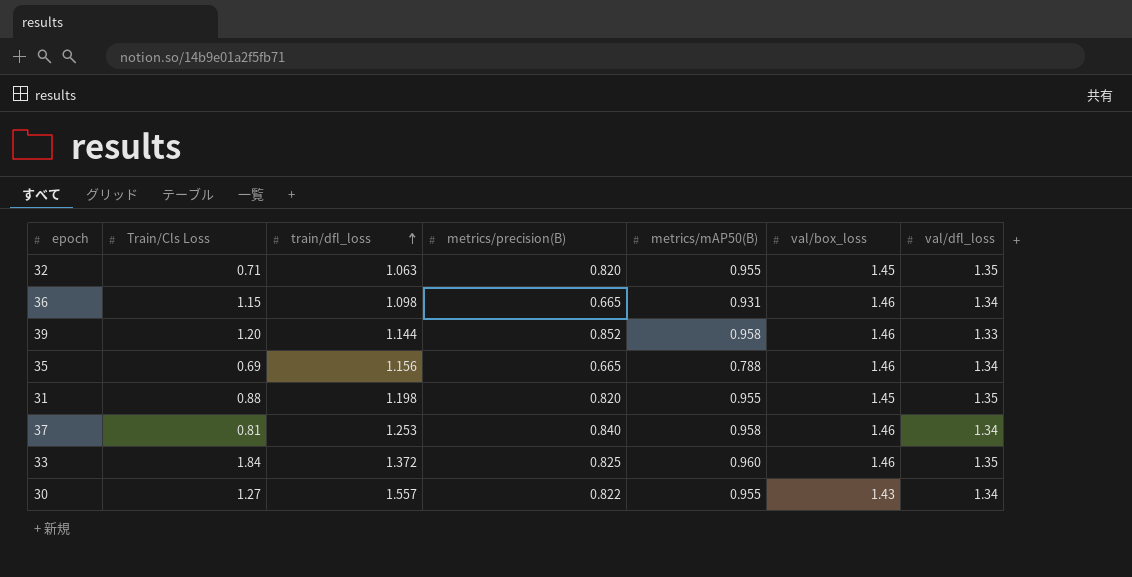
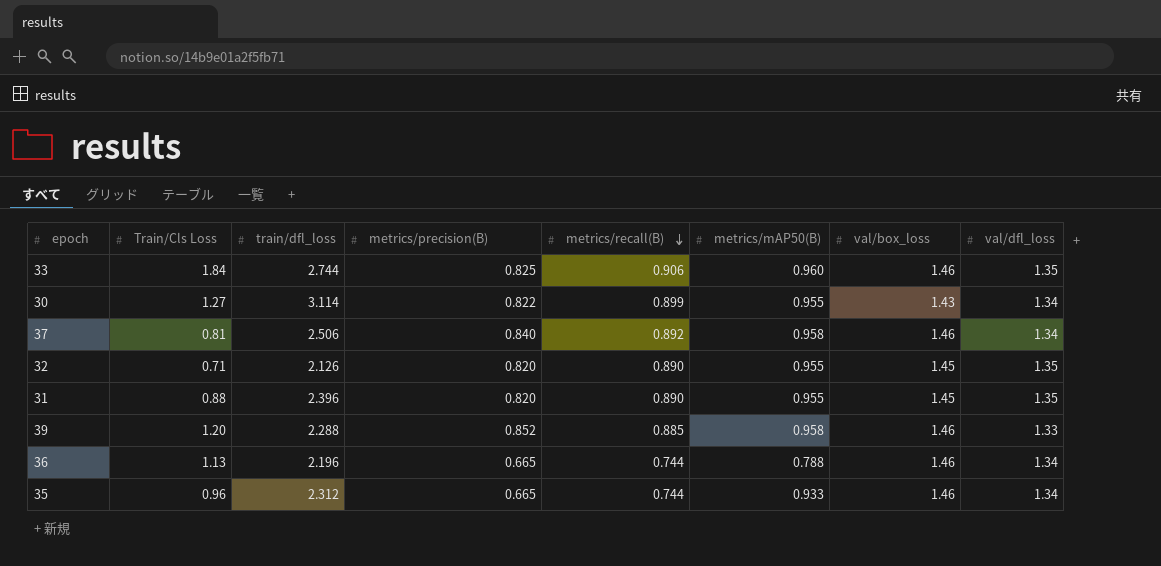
row order: train/dfl_loss ascending -> metrics/recall(B) descending
column metrics/recall(B) | position: none -> 5
33 | train/dfl_loss: 1.372 -> 2.744
30 | train/dfl_loss: 1.557 -> 3.114
37 | train/dfl_loss: 1.253 -> 2.506
32 | train/dfl_loss: 1.063 -> 2.126
31 | train/dfl_loss: 1.198 -> 2.396
39 | train/dfl_loss: 1.144 -> 2.288
36 | Train/Cls Loss: 1.15 -> 1.13
36 | train/dfl_loss: 1.098 -> 2.196
36 | metrics/mAP50(B): 0.931 -> 0.788
35 | Train/Cls Loss: 0.69 -> 0.96
35 | train/dfl_loss: 1.156 -> 2.312
35 | metrics/mAP50(B): 0.788 -> 0.933

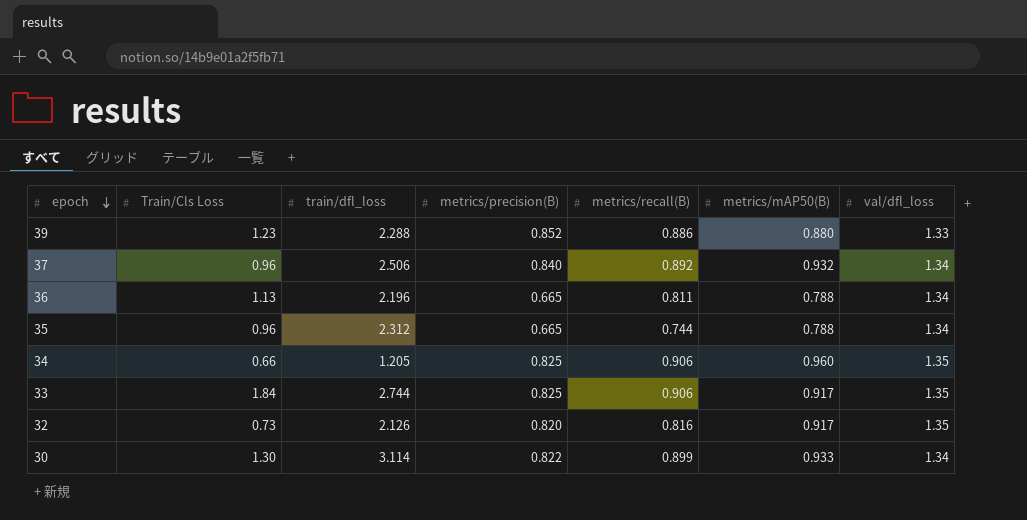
row order: metrics/recall(B) descending -> epoch descending
column val/box_loss | position: 7 -> none
row 31: 0.88 | 2.396 | 0.820 | 0.890 | 0.955 | 1.45 | 1.35 -> none
39 | Train/Cls Loss: 1.20 -> 1.23
39 | metrics/recall(B): 0.885 -> 0.886
39 | metrics/mAP50(B): 0.958 -> 0.880
37 | Train/Cls Loss: 0.81 -> 0.96
37 | metrics/mAP50(B): 0.958 -> 0.932
36 | metrics/recall(B): 0.744 -> 0.811
35 | metrics/mAP50(B): 0.933 -> 0.788
row 34: none -> 0.66 | 1.205 | 0.825 | 0.906 | 0.960 | 1.35
33 | metrics/mAP50(B): 0.960 -> 0.917
32 | Train/Cls Loss: 0.71 -> 0.73
32 | metrics/recall(B): 0.890 -> 0.816
32 | metrics/mAP50(B): 0.955 -> 0.917
30 | Train/Cls Loss: 1.27 -> 1.30
30 | metrics/mAP50(B): 0.955 -> 0.933

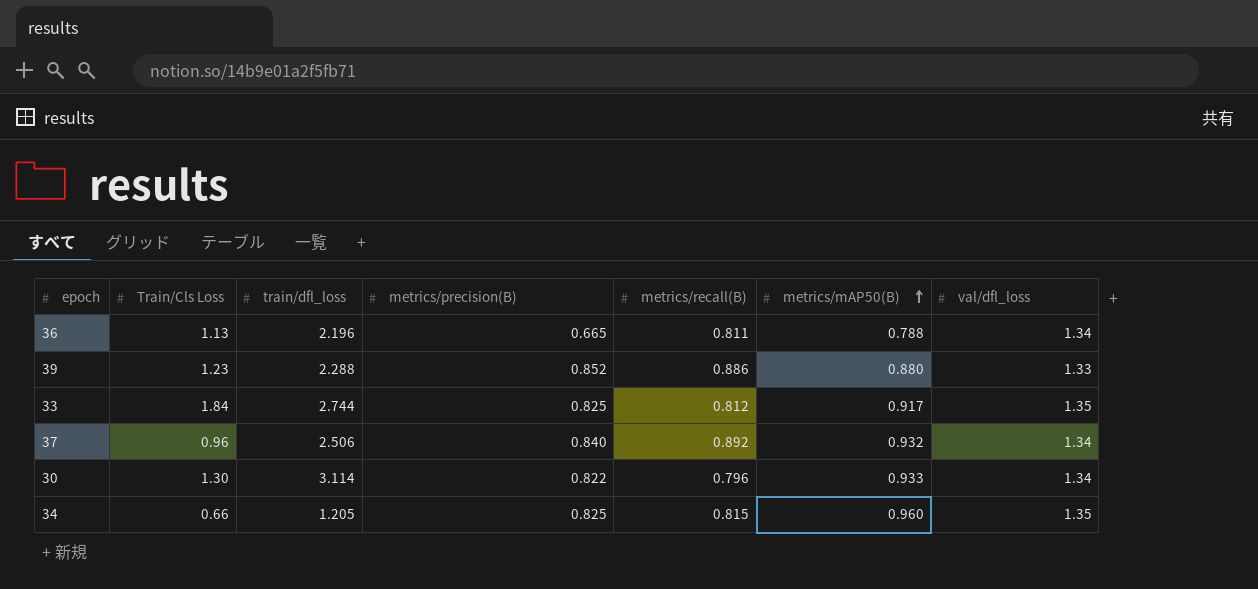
row order: epoch descending -> metrics/mAP50(B) ascending
row 35: 0.96 | 2.312 | 0.665 | 0.744 | 0.788 | 1.34 -> none
row 32: 0.73 | 2.126 | 0.820 | 0.816 | 0.917 | 1.35 -> none
33 | metrics/recall(B): 0.906 -> 0.812
30 | metrics/recall(B): 0.899 -> 0.796
34 | metrics/recall(B): 0.906 -> 0.815

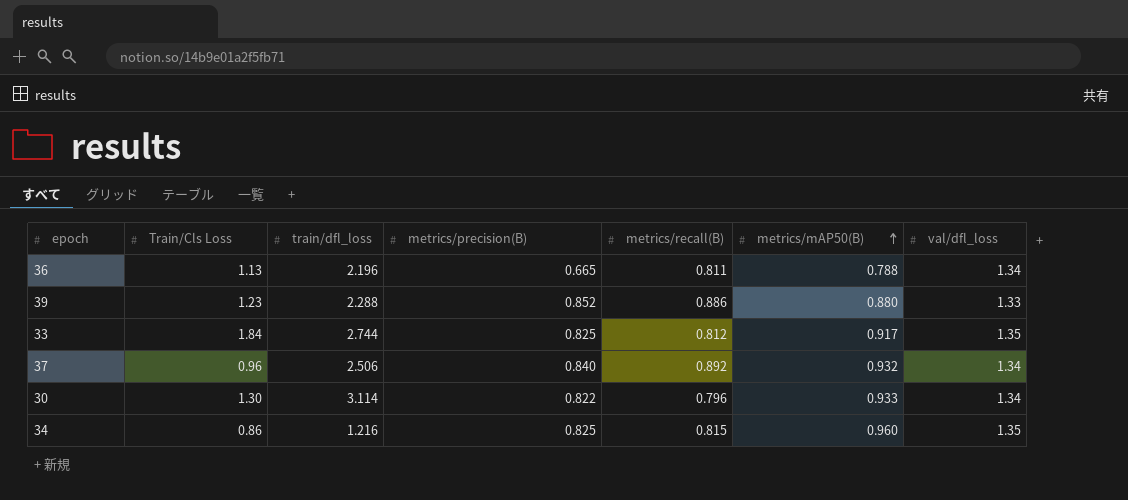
34 | Train/Cls Loss: 0.66 -> 0.86
34 | train/dfl_loss: 1.205 -> 1.216

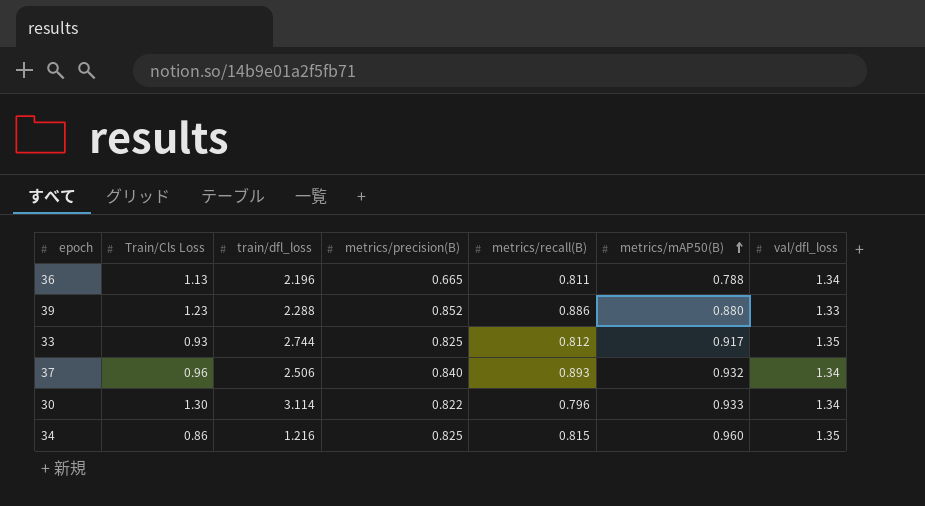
33 | Train/Cls Loss: 1.84 -> 0.93
37 | metrics/recall(B): 0.892 -> 0.893

